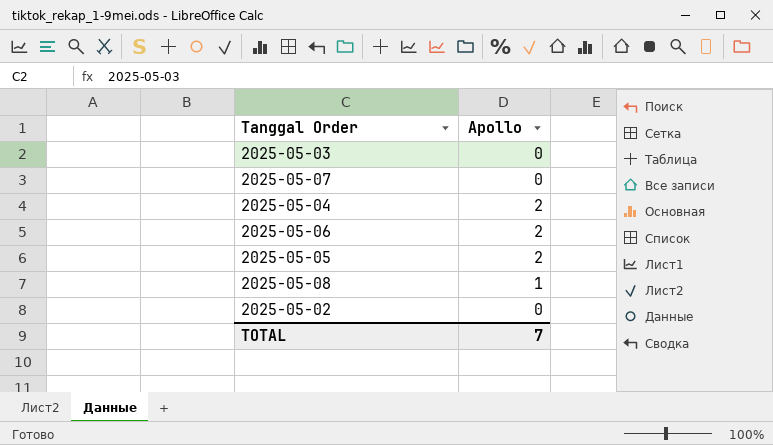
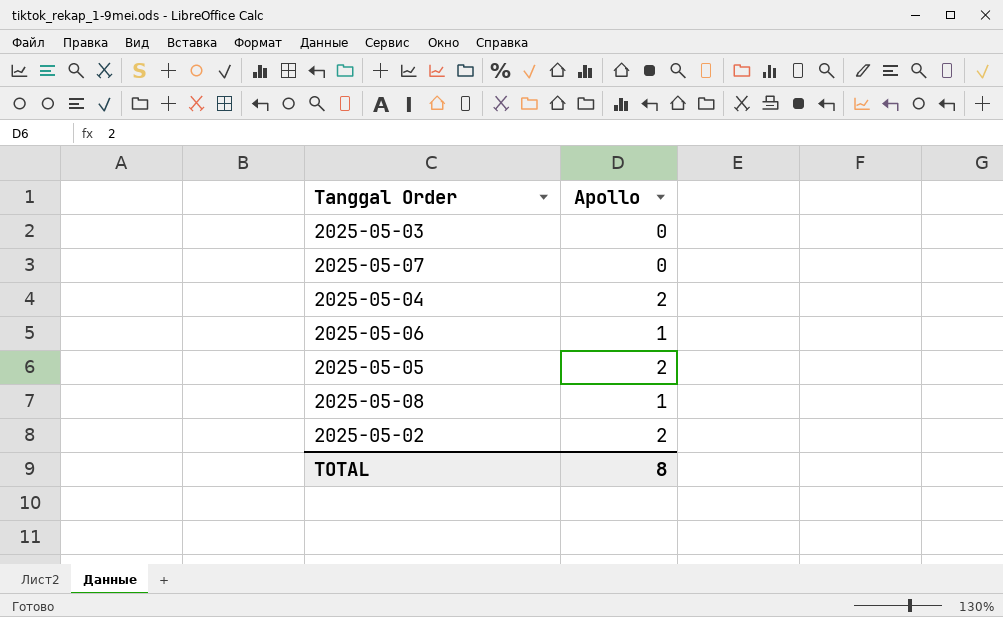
2025-05-06 | Apollo: 2 -> 1
2025-05-02 | Apollo: 0 -> 2
TOTAL | Apollo: 7 -> 8

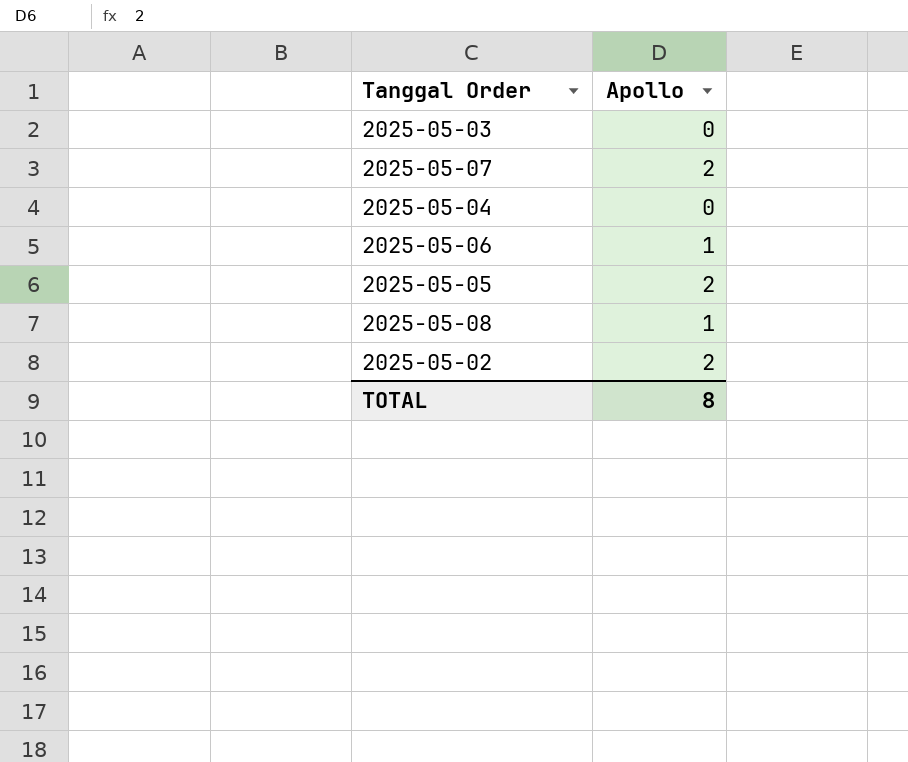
2025-05-07 | Apollo: 0 -> 2
2025-05-04 | Apollo: 2 -> 0

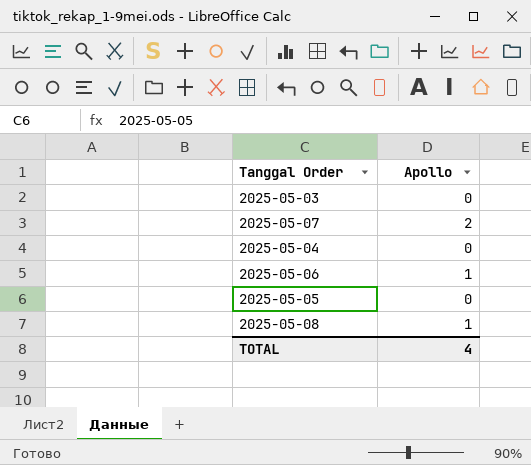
row 2025-05-02: 2 -> none
2025-05-05 | Apollo: 2 -> 0
TOTAL | Apollo: 8 -> 4

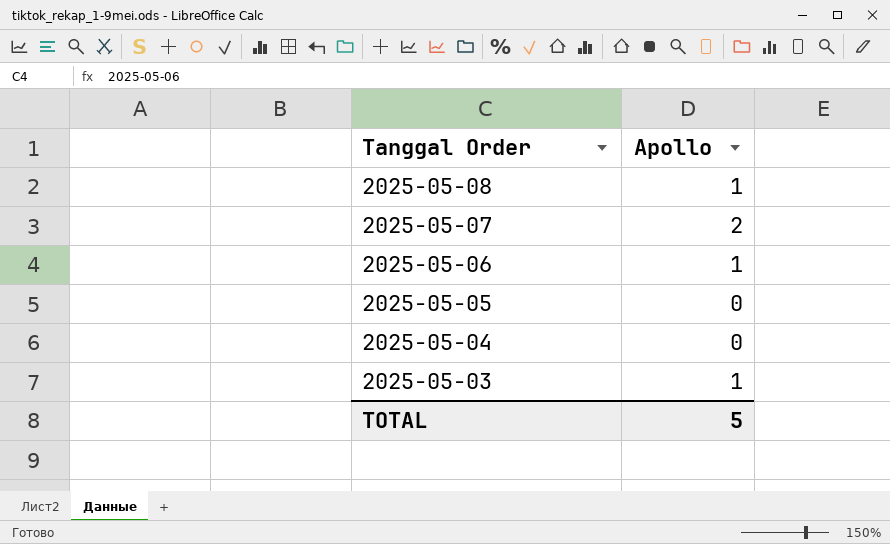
row order: none -> Tanggal Order descending
2025-05-03 | Apollo: 0 -> 1
TOTAL | Apollo: 4 -> 5

